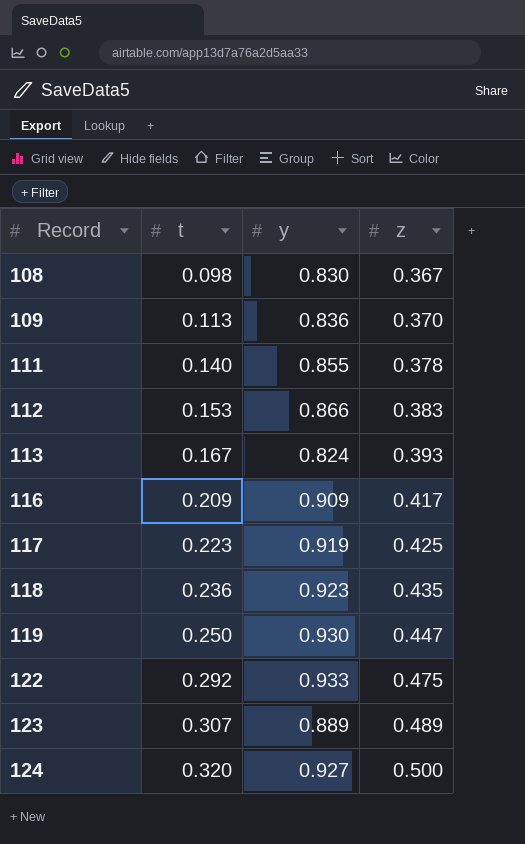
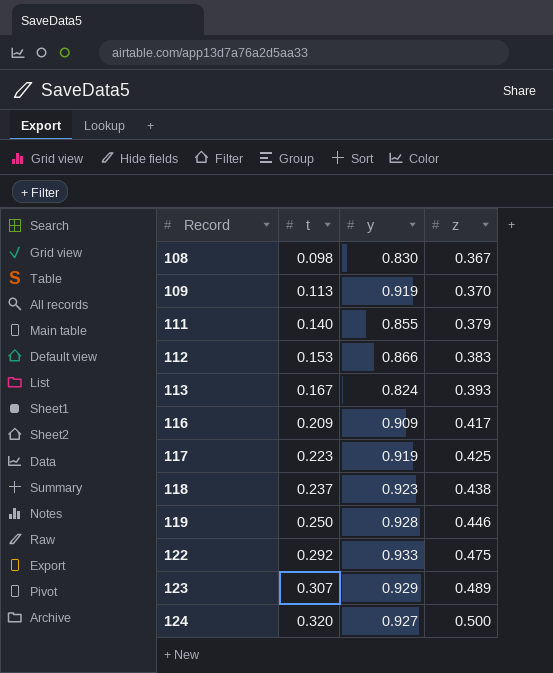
109 | y: 0.836 -> 0.919
111 | z: 0.378 -> 0.379
118 | t: 0.236 -> 0.237
118 | z: 0.435 -> 0.438
119 | y: 0.930 -> 0.928
119 | z: 0.447 -> 0.446
123 | y: 0.889 -> 0.929

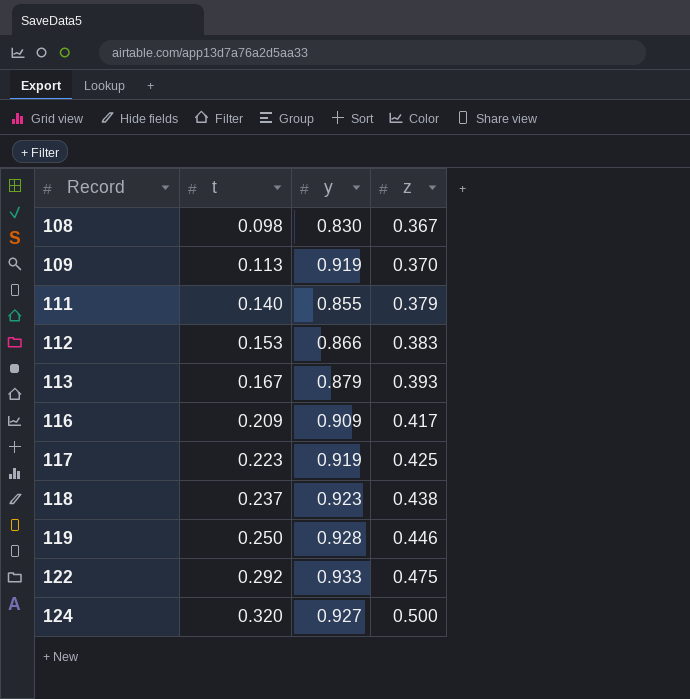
row 123: 0.307 | 0.929 | 0.489 -> none
113 | y: 0.824 -> 0.879

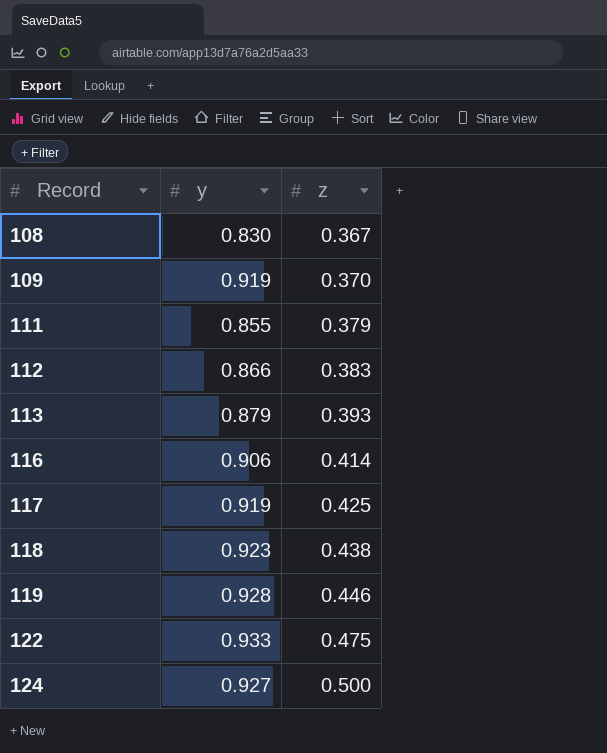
column t | position: 2 -> none
116 | y: 0.909 -> 0.906
116 | z: 0.417 -> 0.414

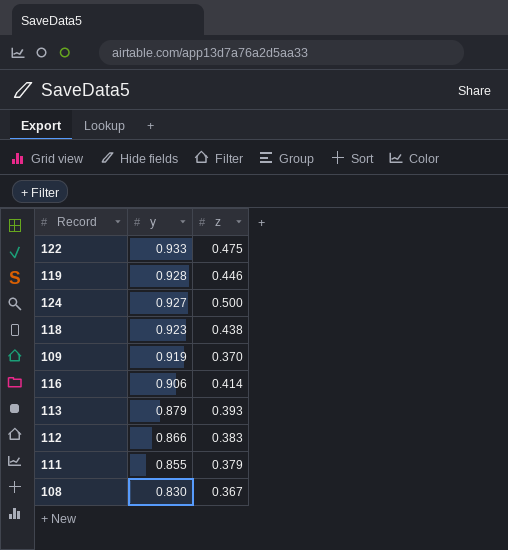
row order: Record ascending -> y descending
row 117: 0.919 | 0.425 -> none

